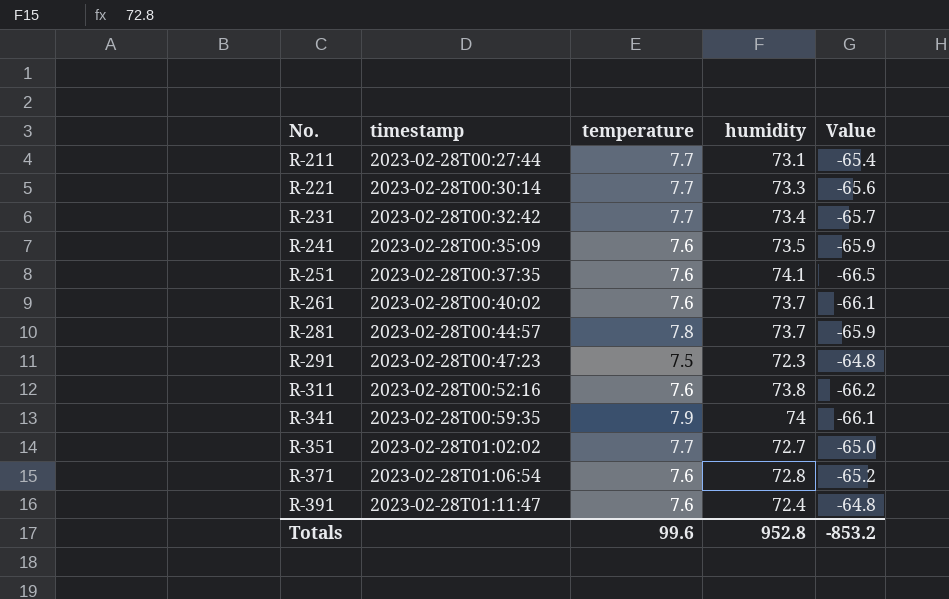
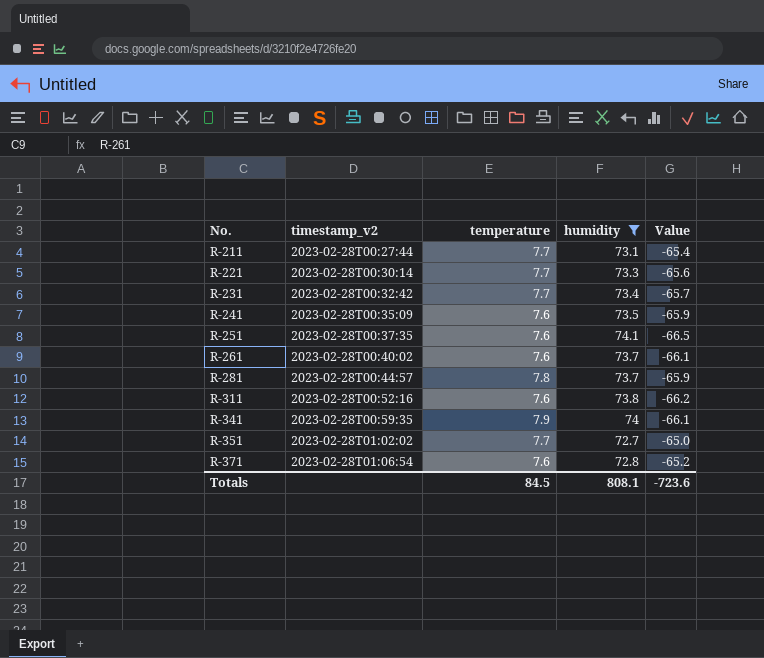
filter: none -> humidity >= 72.7
column name: timestamp -> timestamp_v2
Totals | temperature: 99.6 -> 84.5
Totals | humidity: 952.8 -> 808.1
Totals | Value: -853.2 -> -723.6

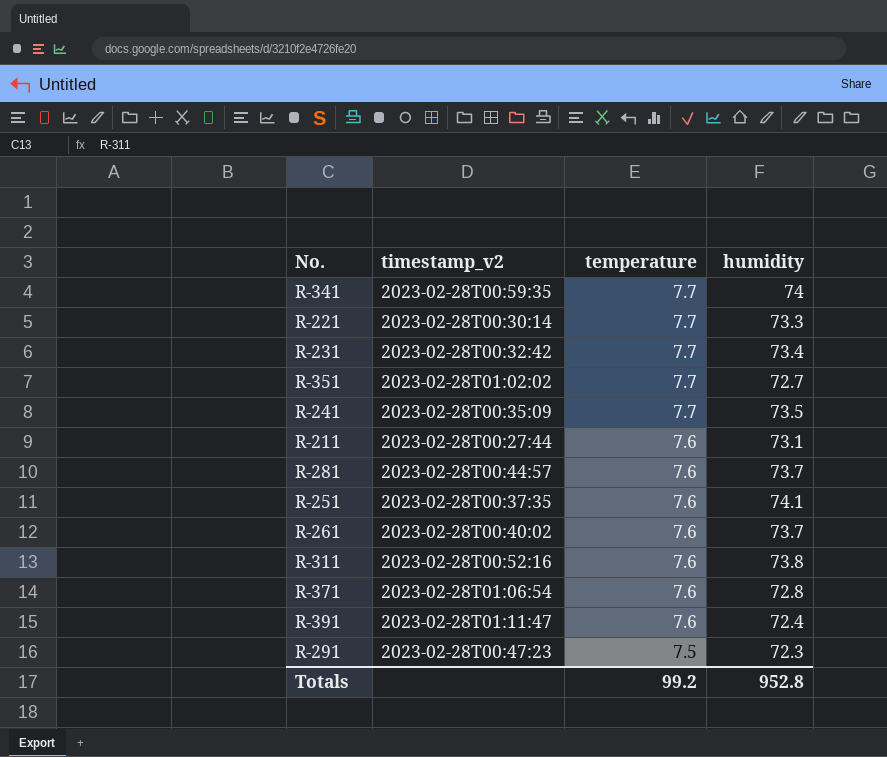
filter: humidity >= 72.7 -> none
row order: No. ascending -> temperature descending
column Value | formula: [temperature] - [humidity] -> none
R-341 | temperature: 7.9 -> 7.7
R-241 | temperature: 7.6 -> 7.7
R-211 | temperature: 7.7 -> 7.6
R-281 | temperature: 7.8 -> 7.6
Totals | temperature: 84.5 -> 99.2
Totals | humidity: 808.1 -> 952.8

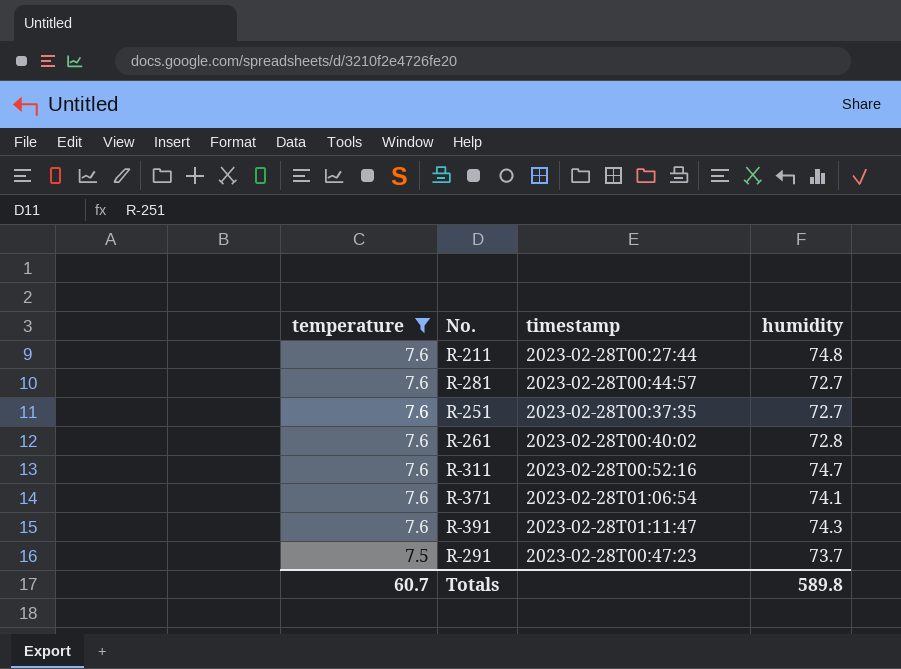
filter: none -> temperature != 7.7
column temperature | position: 3 -> 1
column name: timestamp_v2 -> timestamp
R-211 | humidity: 73.1 -> 74.8
R-281 | humidity: 73.7 -> 72.7
R-251 | humidity: 74.1 -> 72.7
R-261 | humidity: 73.7 -> 72.8
R-311 | humidity: 73.8 -> 74.7
R-371 | humidity: 72.8 -> 74.1
R-391 | humidity: 72.4 -> 74.3
R-291 | humidity: 72.3 -> 73.7
Totals | temperature: 99.2 -> 60.7
Totals | humidity: 952.8 -> 589.8

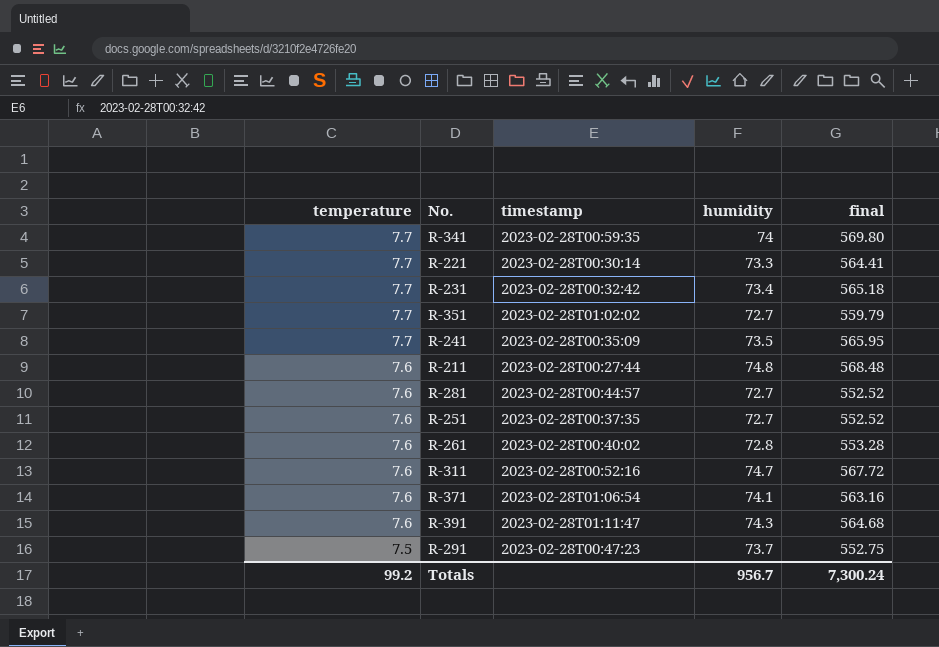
filter: temperature != 7.7 -> none
column final | formula: none -> [temperature] * [humidity]
Totals | temperature: 60.7 -> 99.2
Totals | humidity: 589.8 -> 956.7

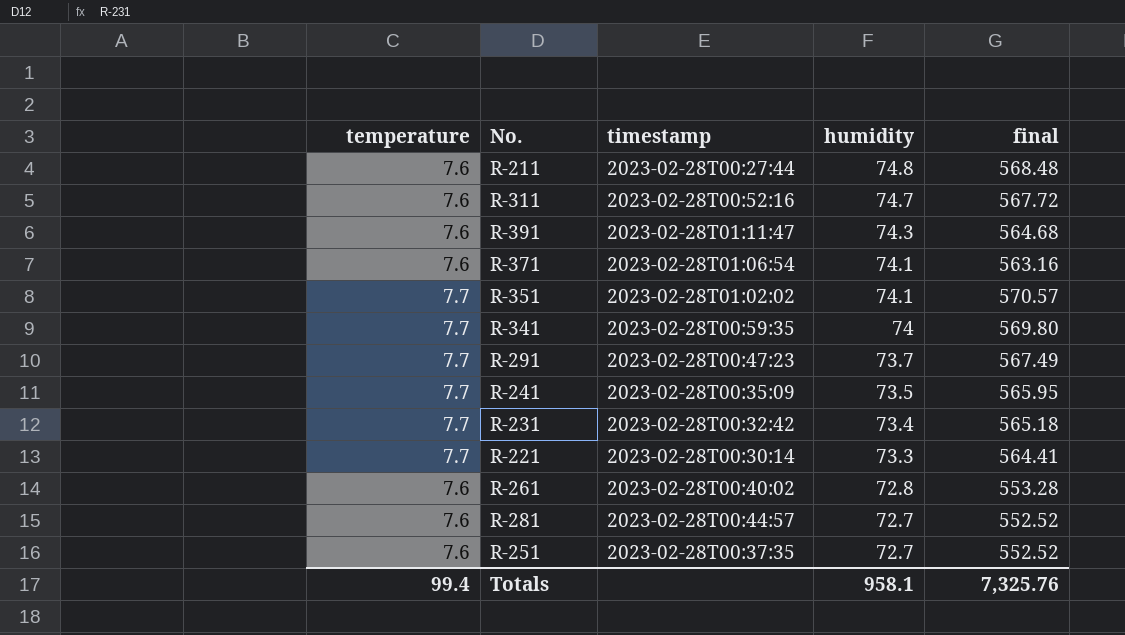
row order: temperature descending -> humidity descending
R-351 | humidity: 72.7 -> 74.1
R-351 | final: 559.79 -> 570.57
R-291 | temperature: 7.5 -> 7.7
R-291 | final: 552.75 -> 567.49
Totals | temperature: 99.2 -> 99.4
Totals | humidity: 956.7 -> 958.1
Totals | final: 7,300.24 -> 7,325.76

